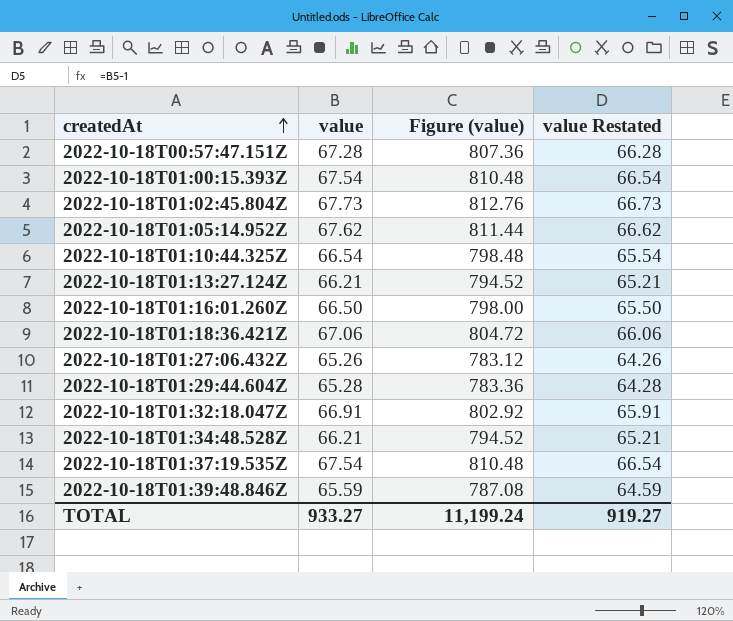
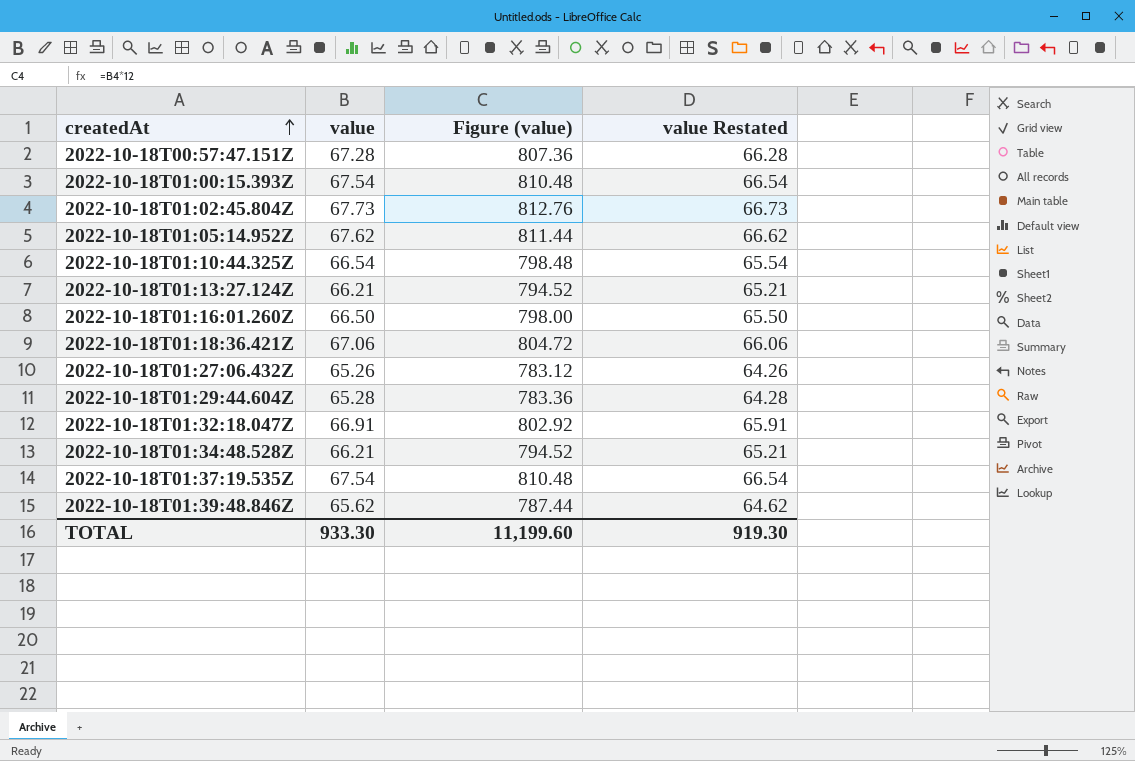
2022-10-18T01:39:48.846Z | value: 65.59 -> 65.62
2022-10-18T01:39:48.846Z | Figure (value): 787.08 -> 787.44
2022-10-18T01:39:48.846Z | value Restated: 64.59 -> 64.62
TOTAL | value: 933.27 -> 933.30
TOTAL | Figure (value): 11,199.24 -> 11,199.60
TOTAL | value Restated: 919.27 -> 919.30

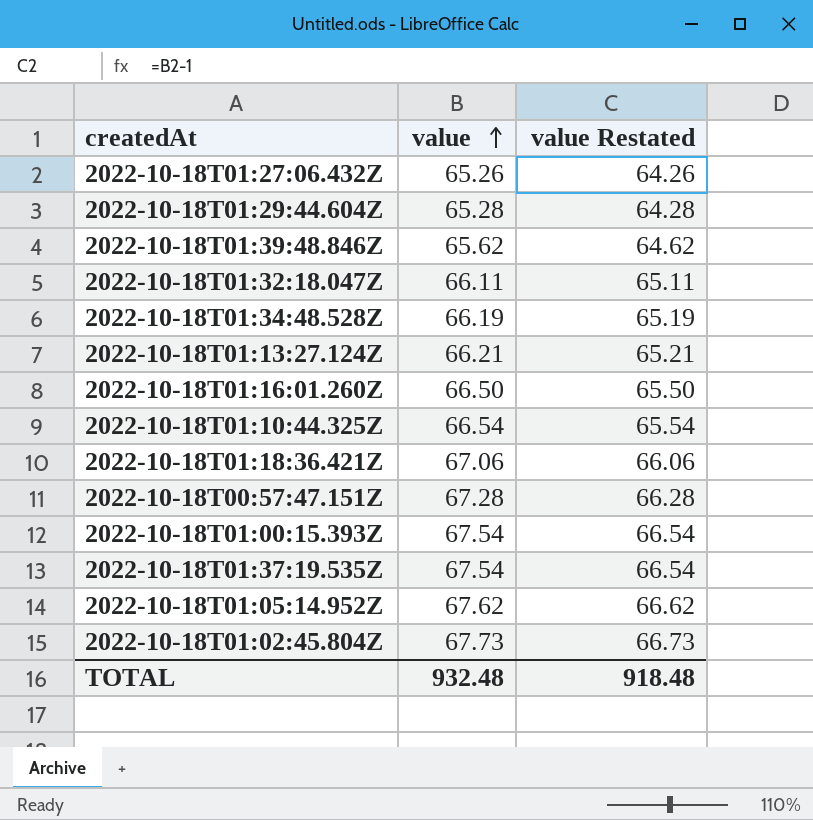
row order: createdAt ascending -> value ascending
column Figure (value) | formula: [value] * 12 -> none
2022-10-18T01:32:18.047Z | value: 66.91 -> 66.11
2022-10-18T01:32:18.047Z | value Restated: 65.91 -> 65.11
2022-10-18T01:34:48.528Z | value: 66.21 -> 66.19
2022-10-18T01:34:48.528Z | value Restated: 65.21 -> 65.19
TOTAL | value: 933.30 -> 932.48
TOTAL | value Restated: 919.30 -> 918.48

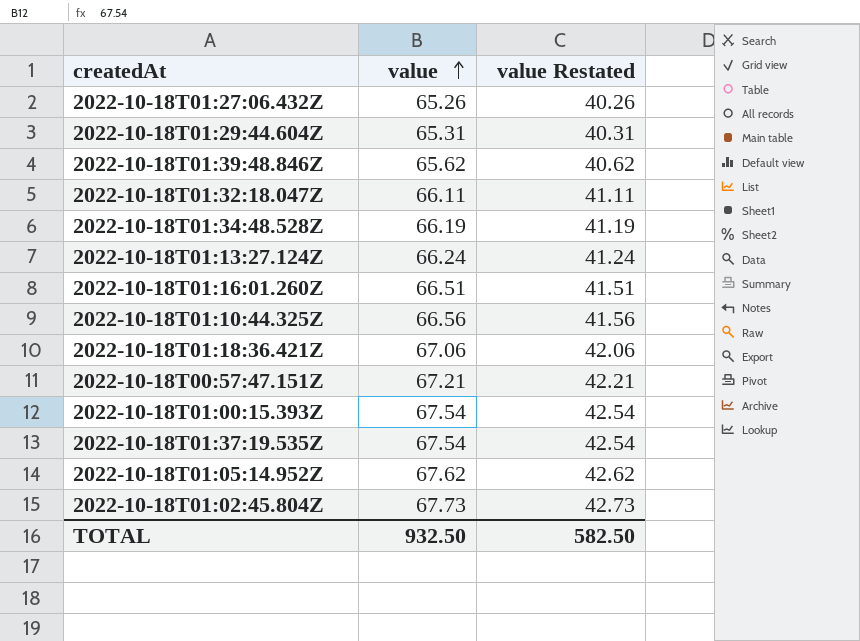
column value Restated | formula: [value] - 1 -> [value] - 25
2022-10-18T01:29:44.604Z | value: 65.28 -> 65.31
2022-10-18T01:13:27.124Z | value: 66.21 -> 66.24
2022-10-18T01:16:01.260Z | value: 66.50 -> 66.51
2022-10-18T01:10:44.325Z | value: 66.54 -> 66.56
2022-10-18T00:57:47.151Z | value: 67.28 -> 67.21
TOTAL | value: 932.48 -> 932.50
TOTAL | value Restated: 918.48 -> 582.50

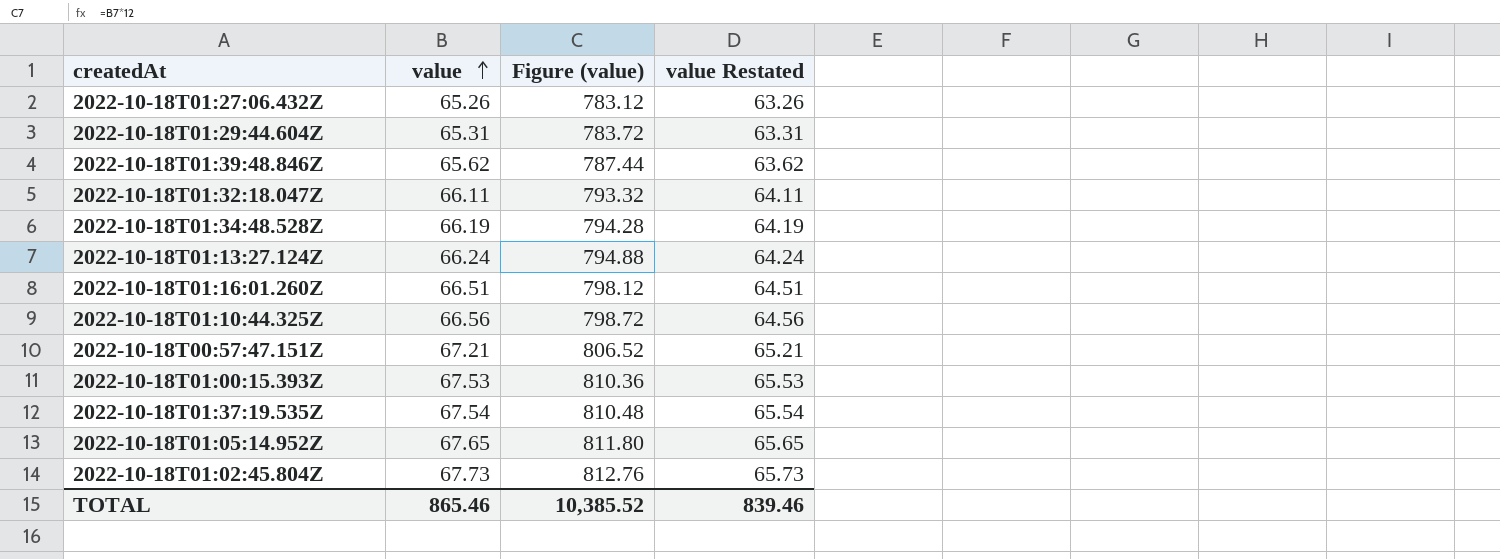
column Figure (value) | formula: none -> [value] * 12
column value Restated | formula: [value] - 25 -> [value] - 2
row 2022-10-18T01:18:36.421Z: 67.06 | 42.06 -> none
2022-10-18T01:00:15.393Z | value: 67.54 -> 67.53
2022-10-18T01:05:14.952Z | value: 67.62 -> 67.65
TOTAL | value: 932.50 -> 865.46
TOTAL | value Restated: 582.50 -> 839.46

